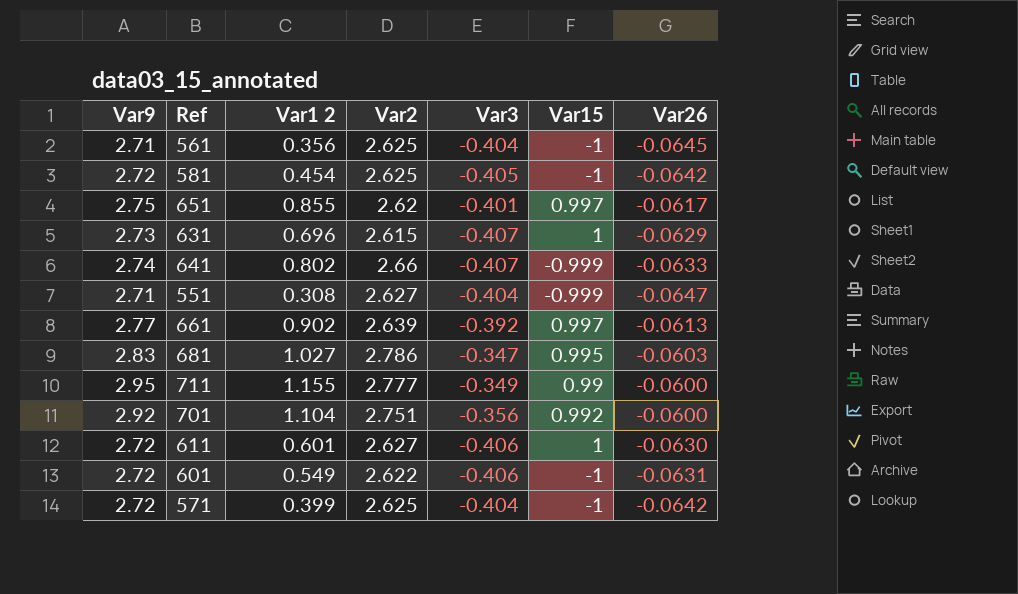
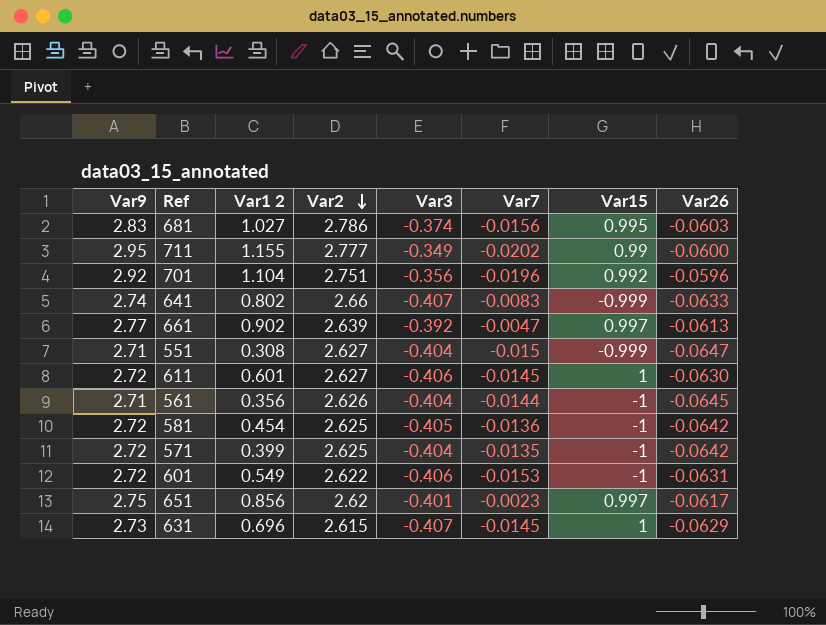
row order: none -> Var2 descending
column Var7 | position: none -> 6
681 | Var3: -0.347 -> -0.374
701 | Var26: -0.0600 -> -0.0596
561 | Var2: 2.625 -> 2.626
651 | Var1 2: 0.855 -> 0.856

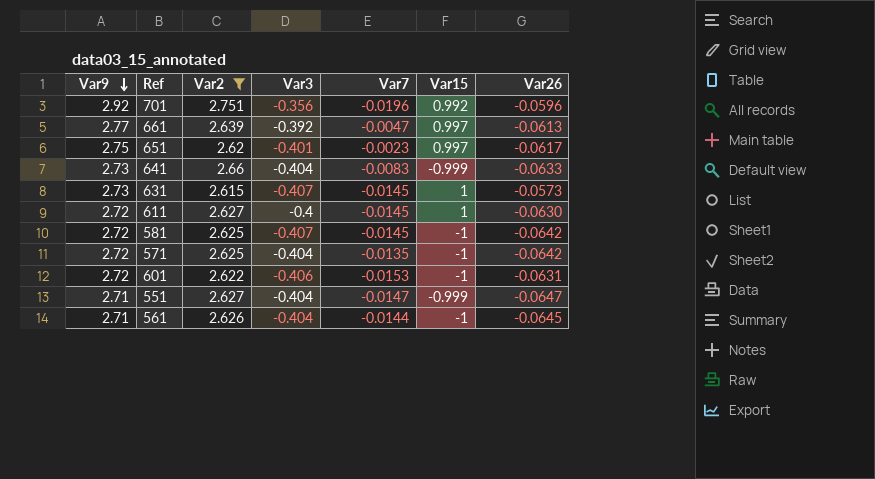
filter: none -> Var2 <= 2.751
row order: Var2 descending -> Var9 descending
column Var1 2 | position: 3 -> none
641 | Var9: 2.74 -> 2.73
641 | Var3: -0.407 -> -0.404
631 | Var26: -0.0629 -> -0.0573
611 | Var3: -0.406 -> -0.4
581 | Var3: -0.405 -> -0.407
581 | Var7: -0.0136 -> -0.0145
551 | Var7: -0.015 -> -0.0147

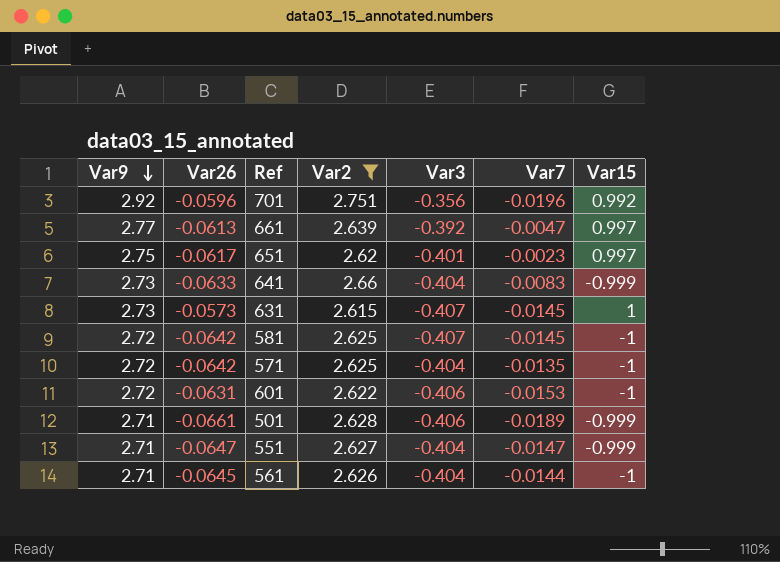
column Var26 | position: 7 -> 2
row 611: 2.72 | 2.627 | -0.4 | -0.0145 | 1 | -0.0630 -> none
row 501: none -> 2.71 | -0.0661 | 2.628 | -0.406 | -0.0189 | -0.999

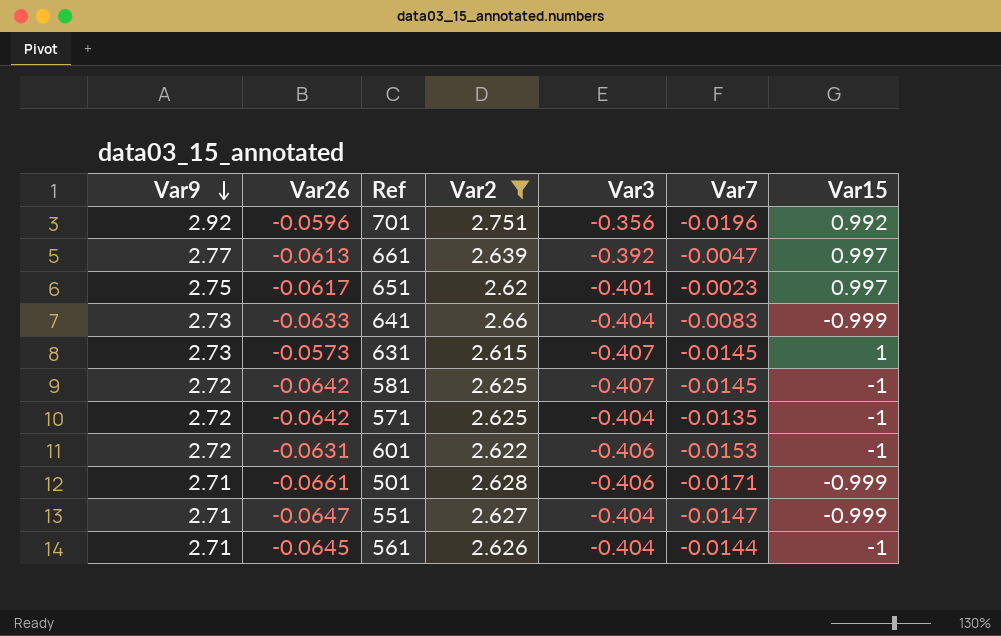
501 | Var7: -0.0189 -> -0.0171

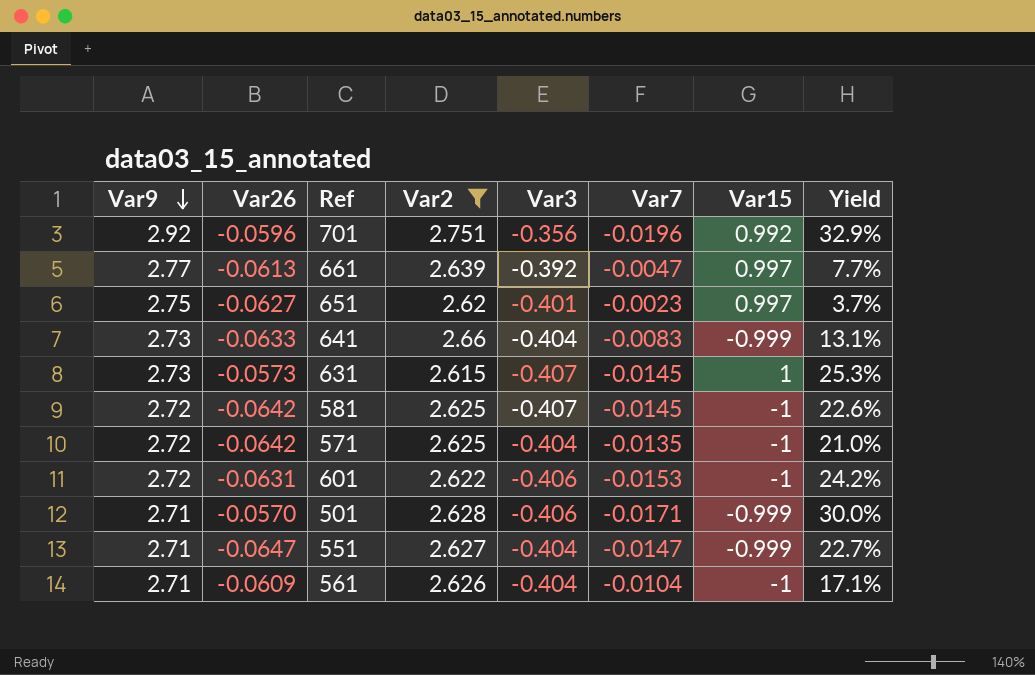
column Yield | formula: none -> [Var7] / [Var26]
651 | Var26: -0.0617 -> -0.0627
501 | Var26: -0.0661 -> -0.0570
561 | Var26: -0.0645 -> -0.0609
561 | Var7: -0.0144 -> -0.0104

